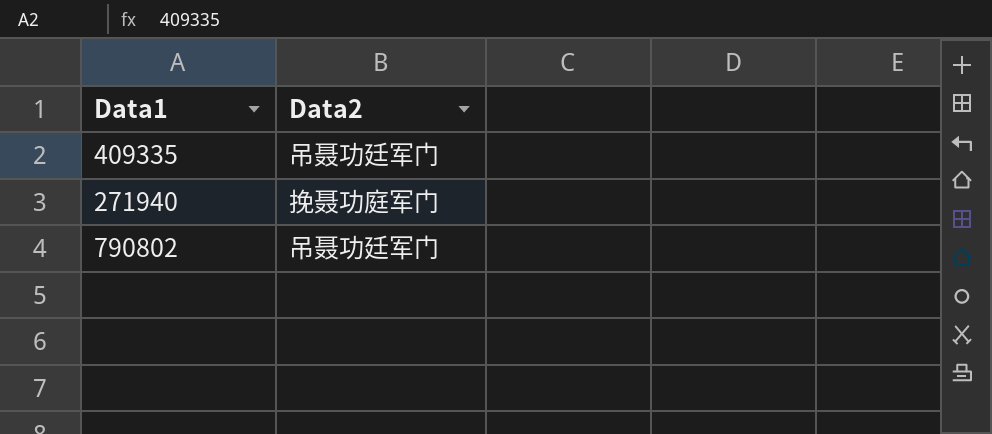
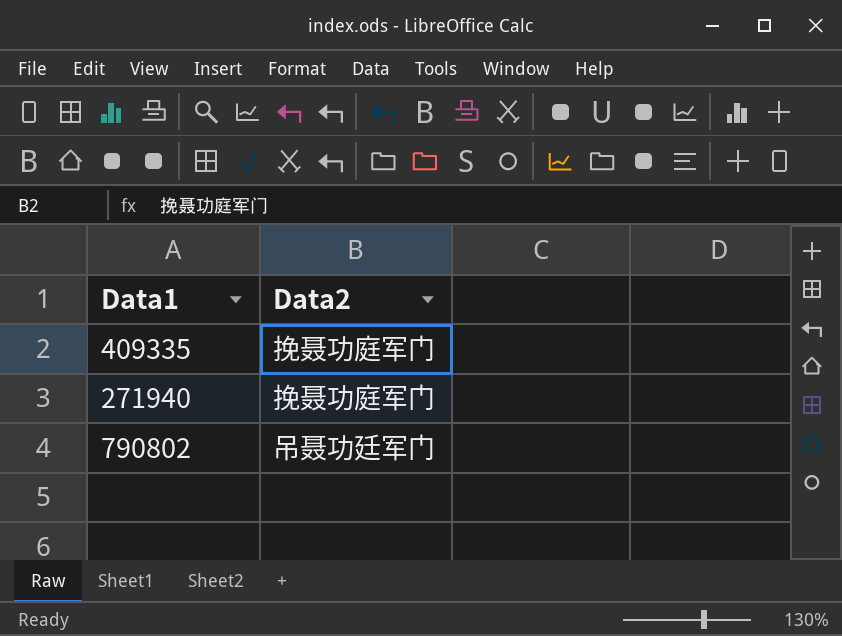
409335 | Data2: 吊聂功廷军门 -> 挽聂功庭军门

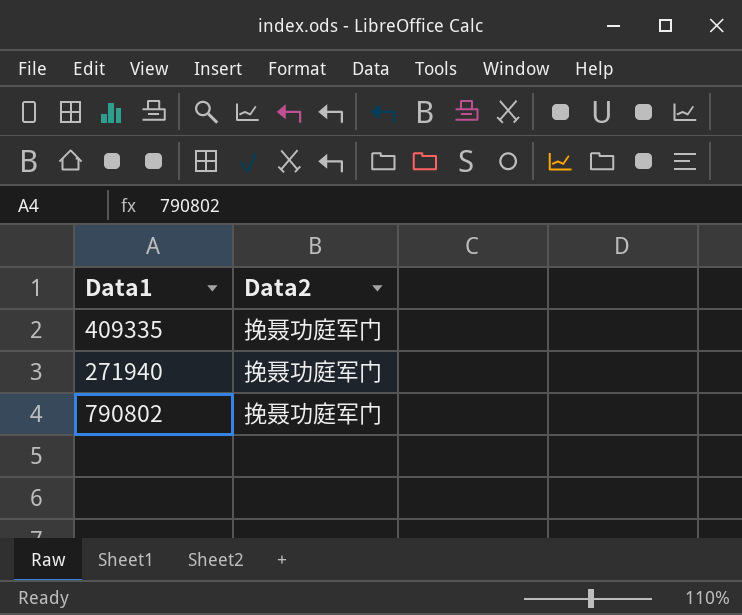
790802 | Data2: 吊聂功廷军门 -> 挽聂功庭军门

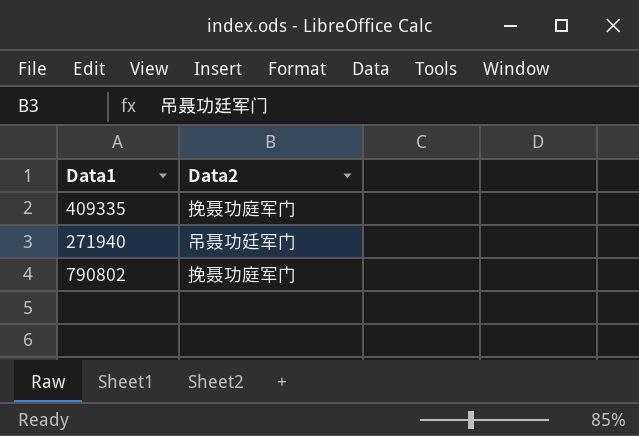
271940 | Data2: 挽聂功庭军门 -> 吊聂功廷军门

